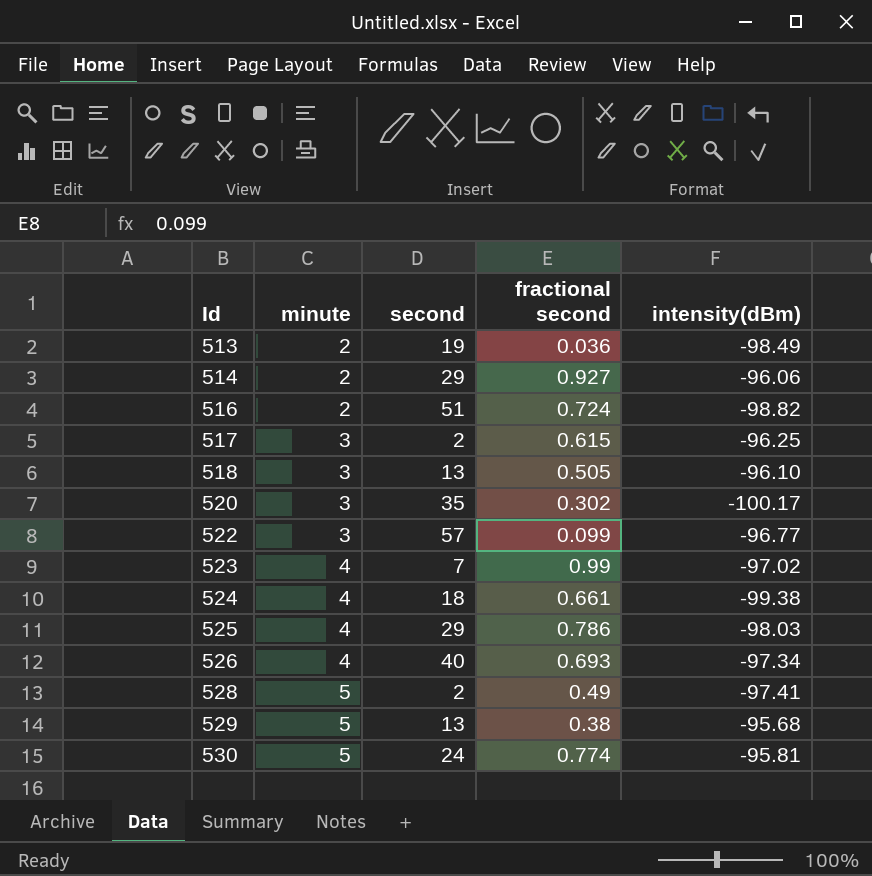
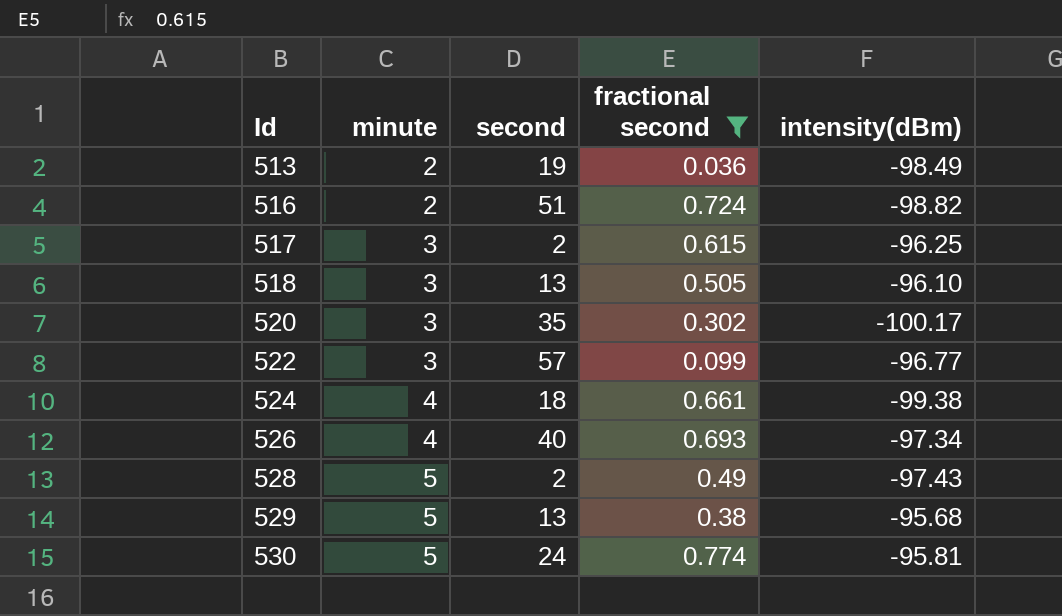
filter: none -> fractional second <= 0.774
528 | intensity(dBm): -97.41 -> -97.43

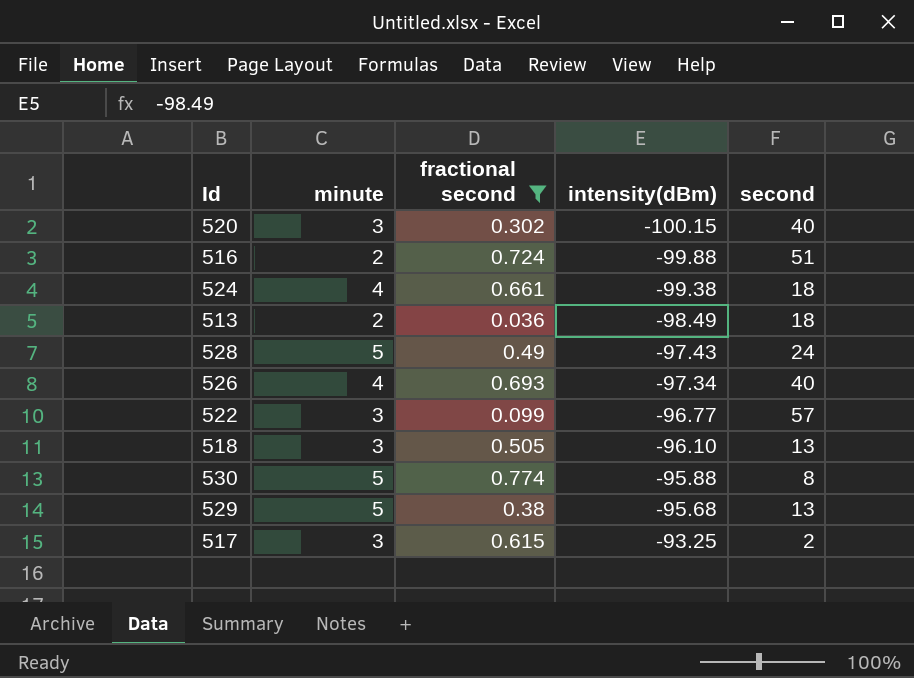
row order: Id ascending -> intensity(dBm) ascending
column second | position: 3 -> 5
520 | intensity(dBm): -100.17 -> -100.15
520 | second: 35 -> 40
516 | intensity(dBm): -98.82 -> -99.88
513 | second: 19 -> 18
528 | second: 2 -> 24
530 | intensity(dBm): -95.81 -> -95.88
530 | second: 24 -> 8
517 | intensity(dBm): -96.25 -> -93.25

